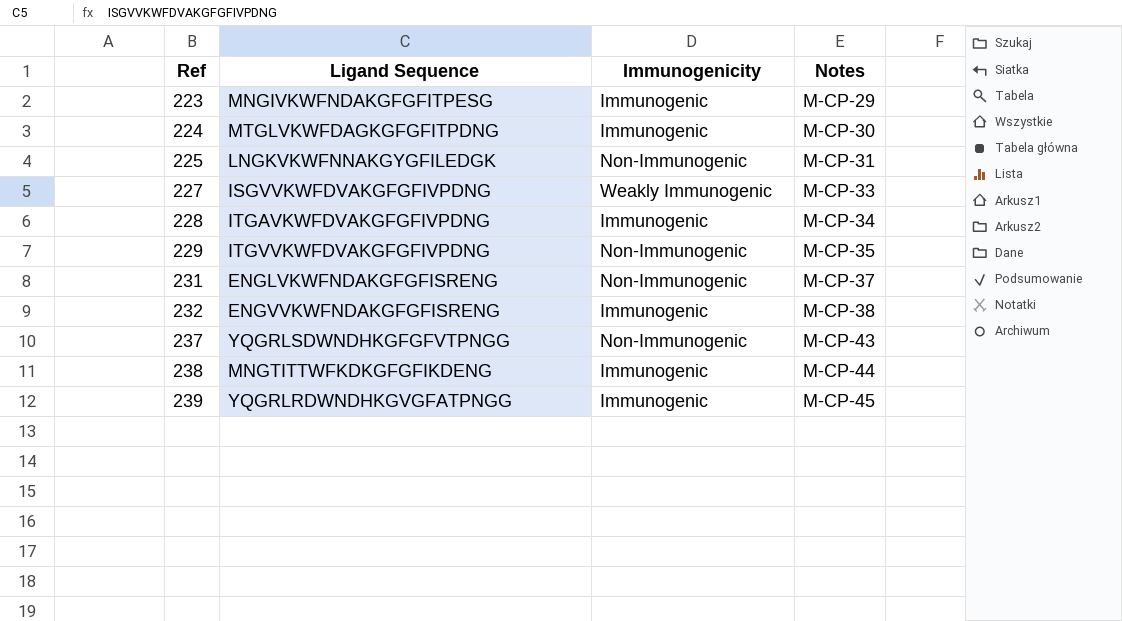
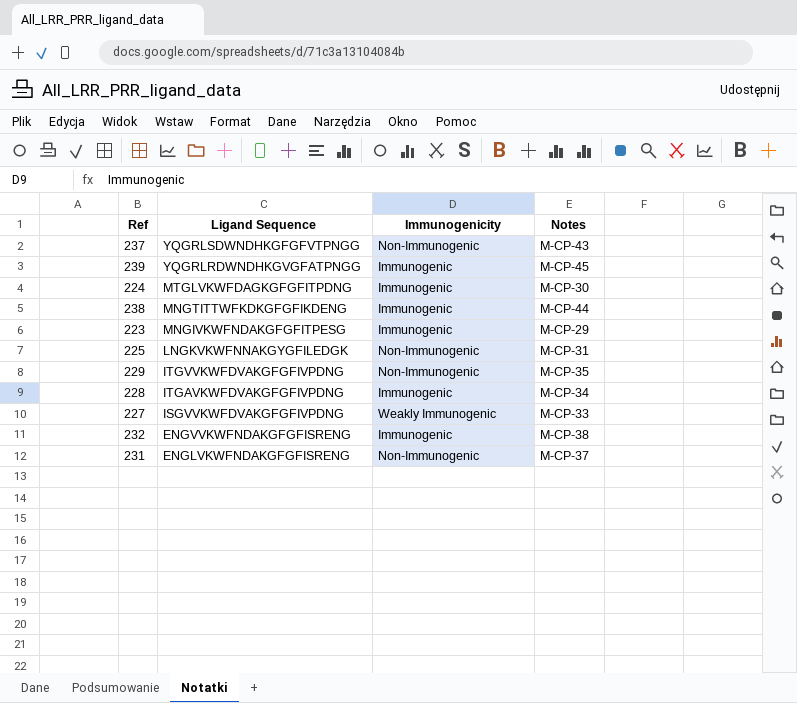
row order: Ref ascending -> Ligand Sequence descending

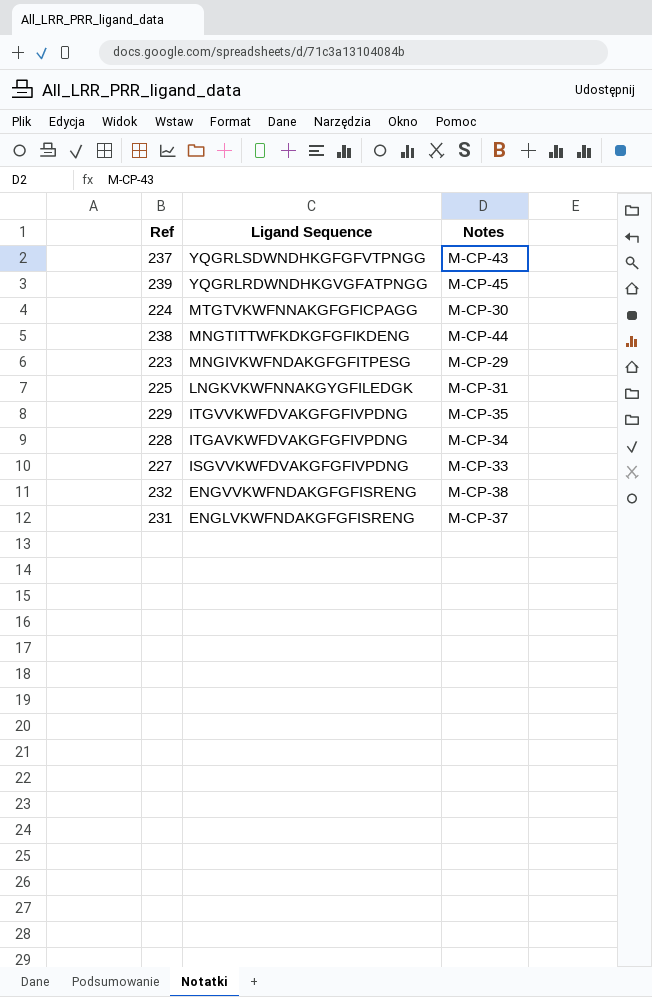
column Immunogenicity | position: 3 -> none
224 | Ligand Sequence: MTGLVKWFDAGKGFGFITPDNG -> MTGTVKWFNNAKGFGFICPAGG

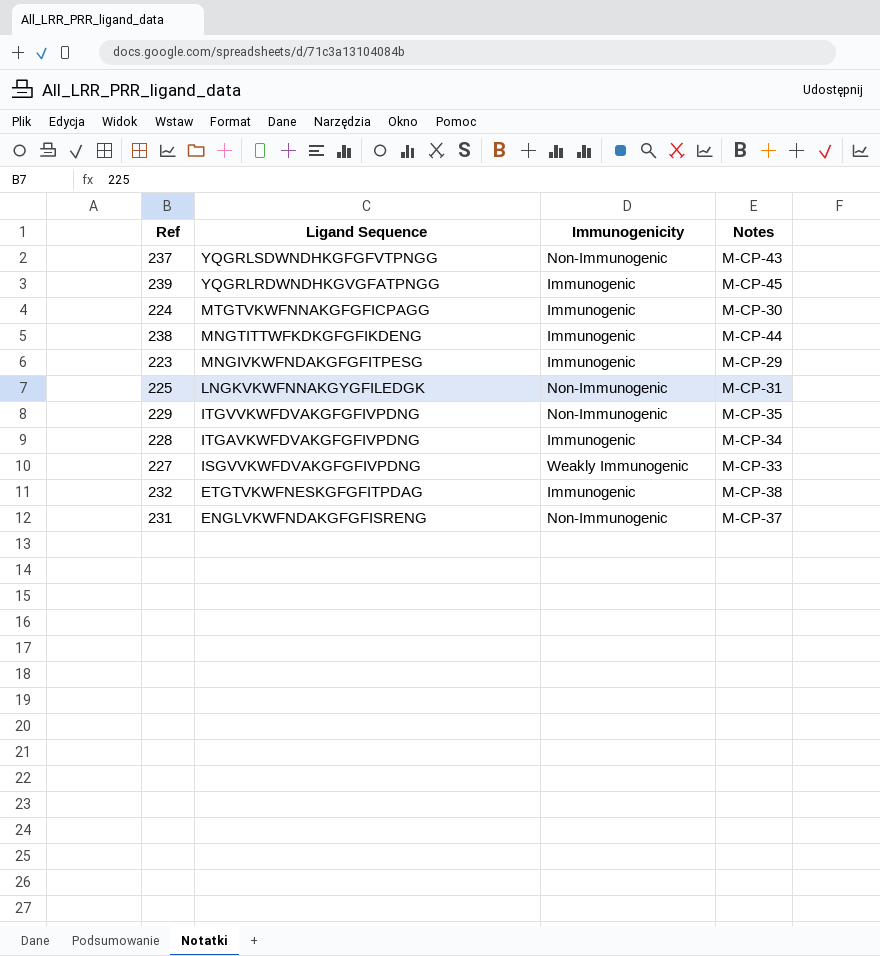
column Immunogenicity | position: none -> 3
232 | Ligand Sequence: ENGVVKWFNDAKGFGFISRENG -> ETGTVKWFNESKGFGFITPDAG

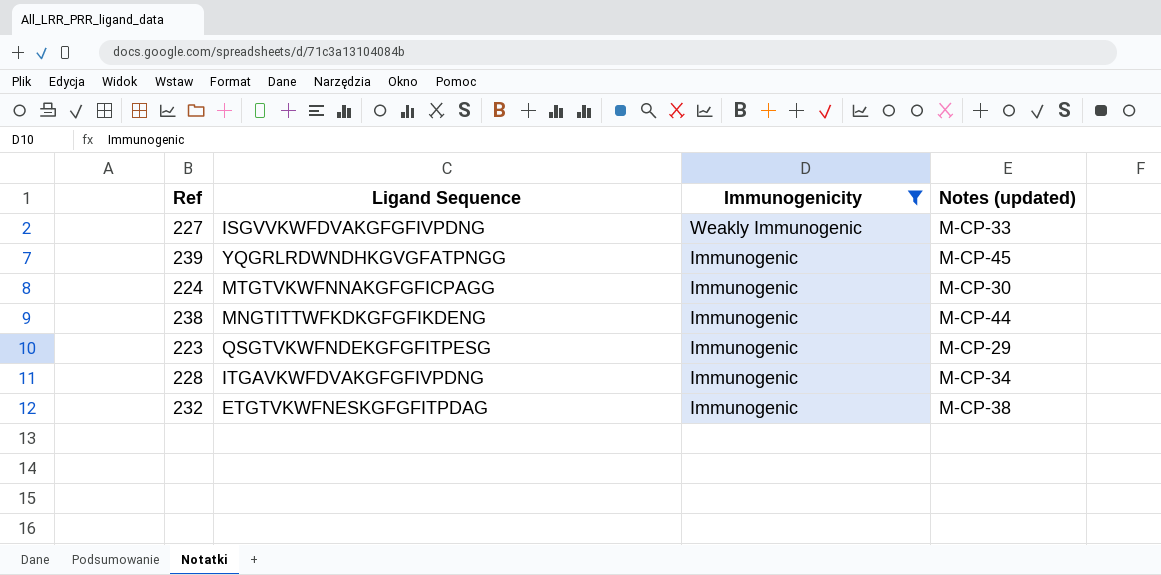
filter: none -> Immunogenicity != Non-Immunogenic
row order: Ligand Sequence descending -> Immunogenicity descending
column name: Notes -> Notes (updated)
223 | Ligand Sequence: MNGIVKWFNDAKGFGFITPESG -> QSGTVKWFNDEKGFGFITPESG

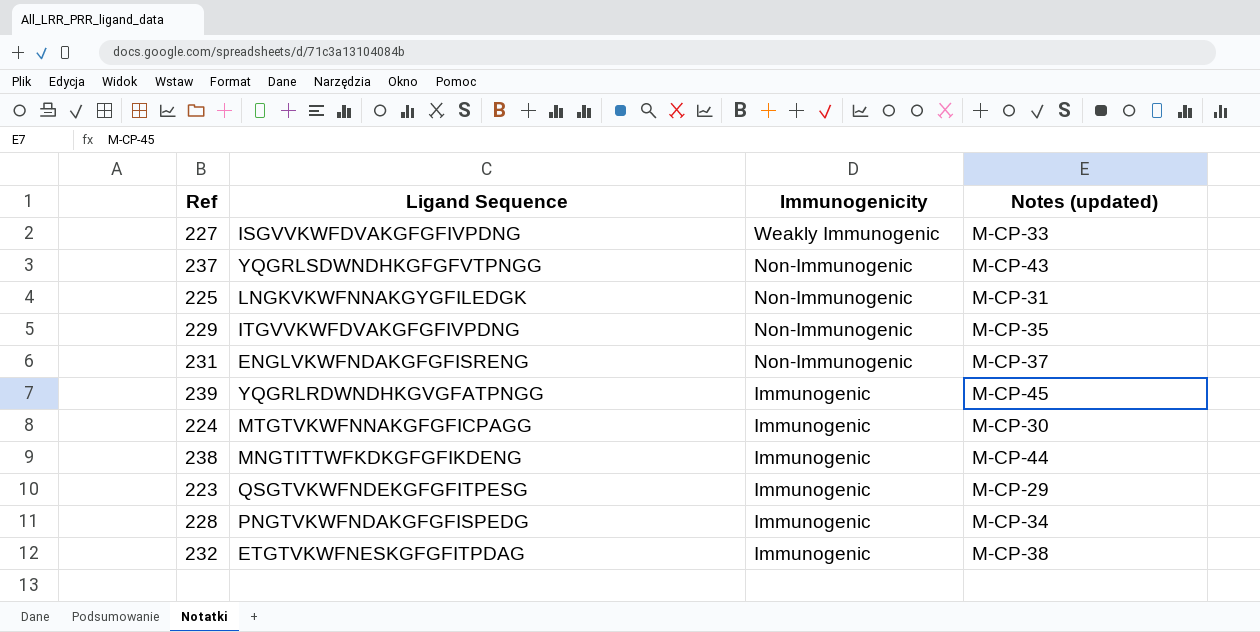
filter: Immunogenicity != Non-Immunogenic -> none
228 | Ligand Sequence: ITGAVKWFDVAKGFGFIVPDNG -> PNGTVKWFNDAKGFGFISPEDG

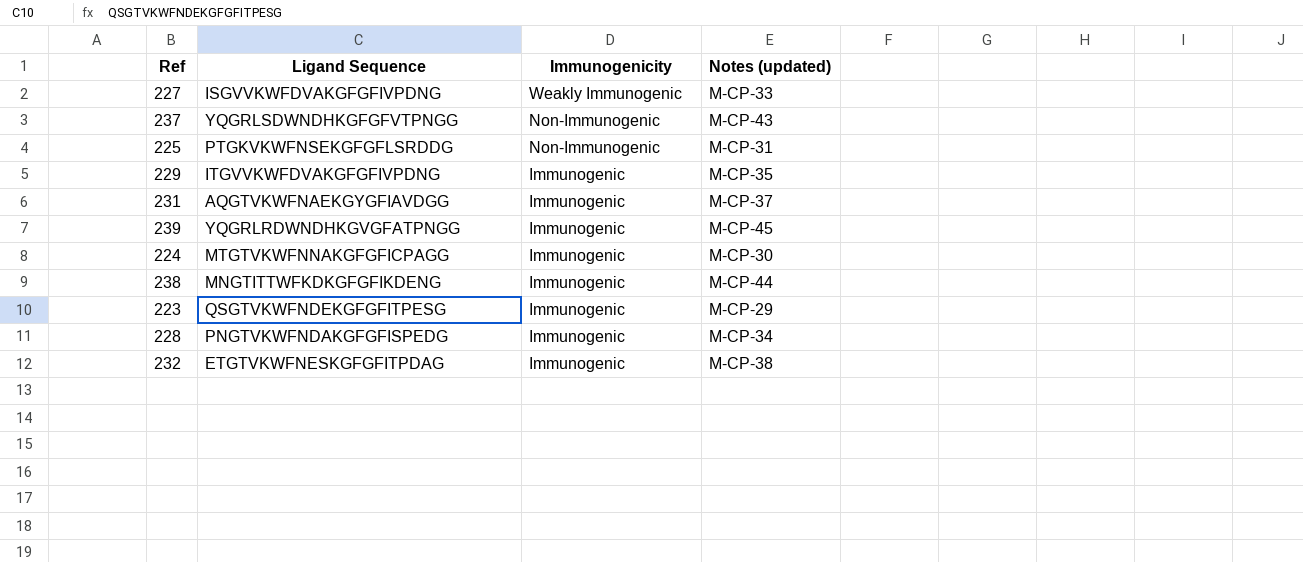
225 | Ligand Sequence: LNGKVKWFNNAKGYGFILEDGK -> PTGKVKWFNSEKGFGFLSRDDG
229 | Immunogenicity: Non-Immunogenic -> Immunogenic
231 | Ligand Sequence: ENGLVKWFNDAKGFGFISRENG -> AQGTVKWFNAEKGYGFIAVDGG
231 | Immunogenicity: Non-Immunogenic -> Immunogenic

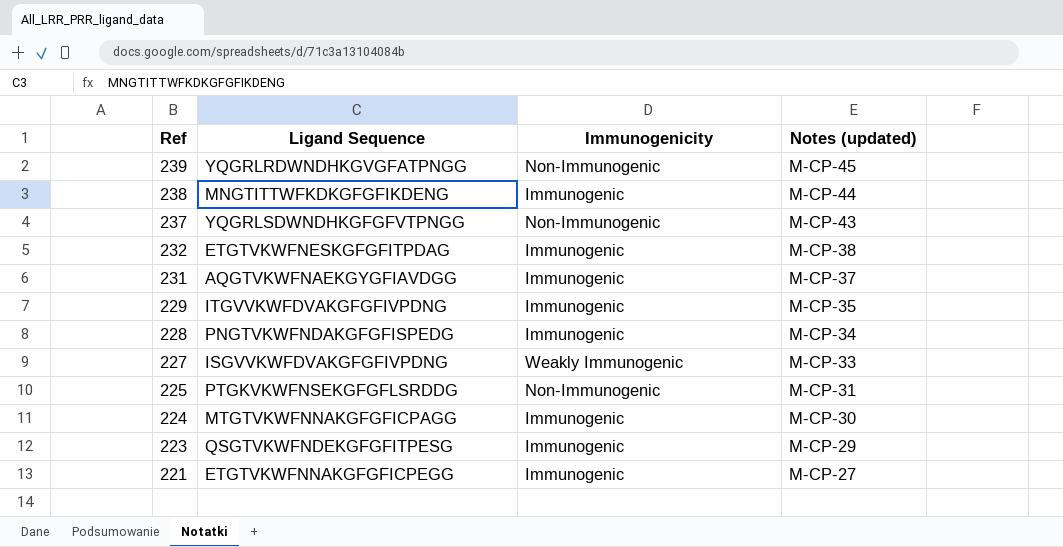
row order: Immunogenicity descending -> Ref descending
239 | Immunogenicity: Immunogenic -> Non-Immunogenic
row 221: none -> ETGTVKWFNNAKGFGFICPEGG | Immunogenic | M-CP-27

